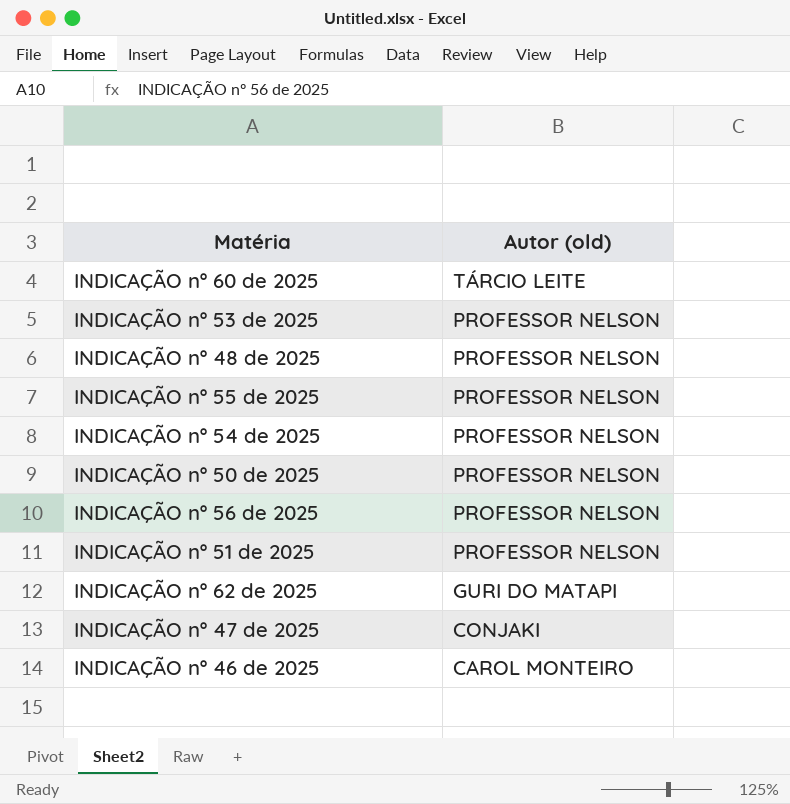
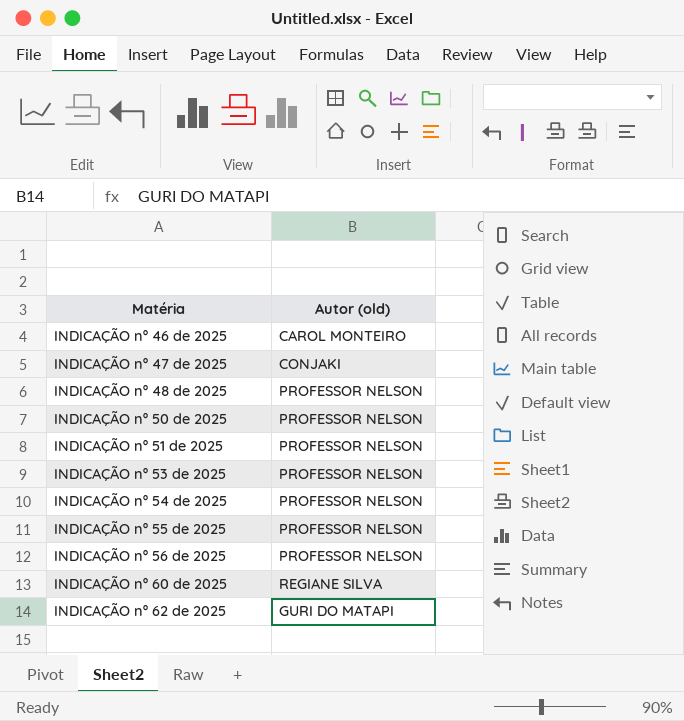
row order: Autor (old) descending -> Matéria ascending
INDICAÇÃO nº 60 de 2025 | Autor (old): TÁRCIO LEITE -> REGIANE SILVA

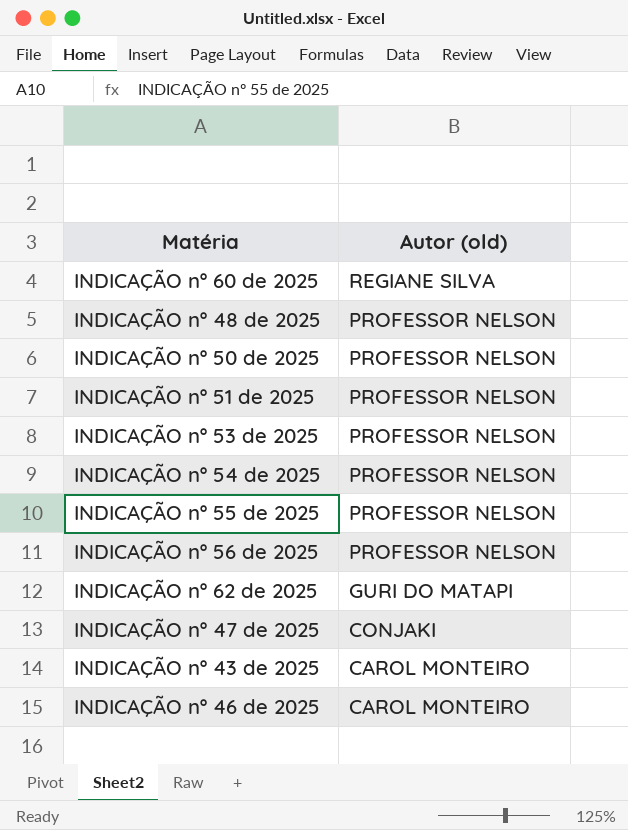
row order: Matéria ascending -> Autor (old) descending
row INDICAÇÃO nº 43 de 2025: none -> CAROL MONTEIRO

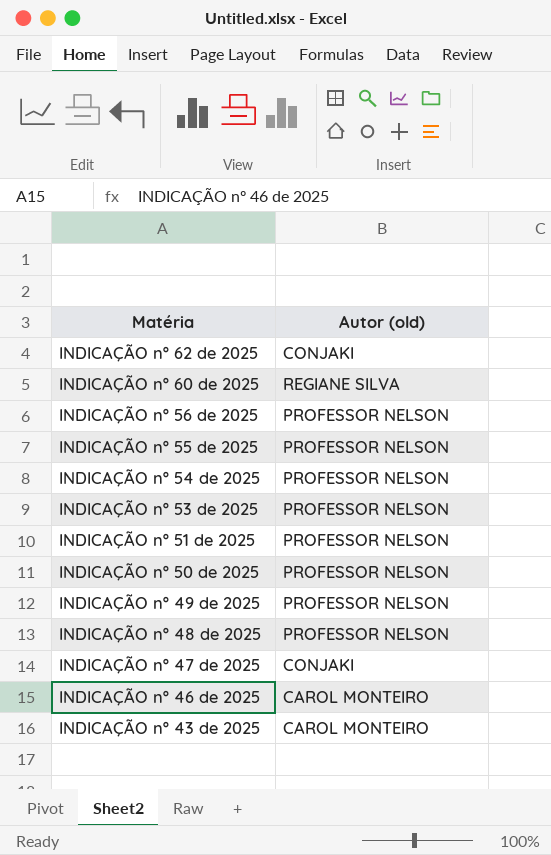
row order: Autor (old) descending -> Matéria descending
INDICAÇÃO nº 62 de 2025 | Autor (old): GURI DO MATAPI -> CONJAKI
row INDICAÇÃO nº 49 de 2025: none -> PROFESSOR NELSON

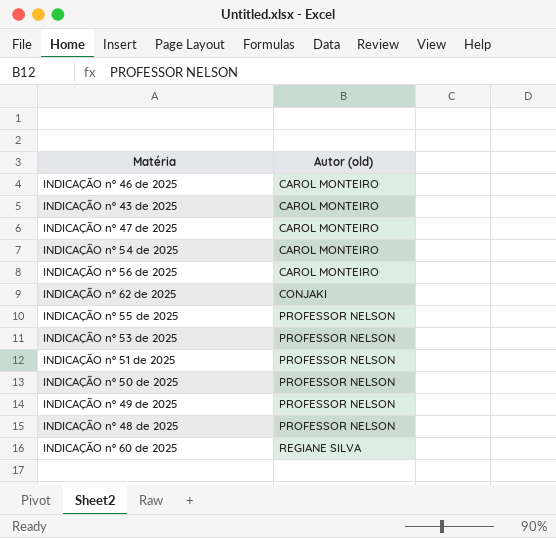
row order: Matéria descending -> Autor (old) ascending
INDICAÇÃO nº 47 de 2025 | Autor (old): CONJAKI -> CAROL MONTEIRO
INDICAÇÃO nº 54 de 2025 | Autor (old): PROFESSOR NELSON -> CAROL MONTEIRO
INDICAÇÃO nº 56 de 2025 | Autor (old): PROFESSOR NELSON -> CAROL MONTEIRO

